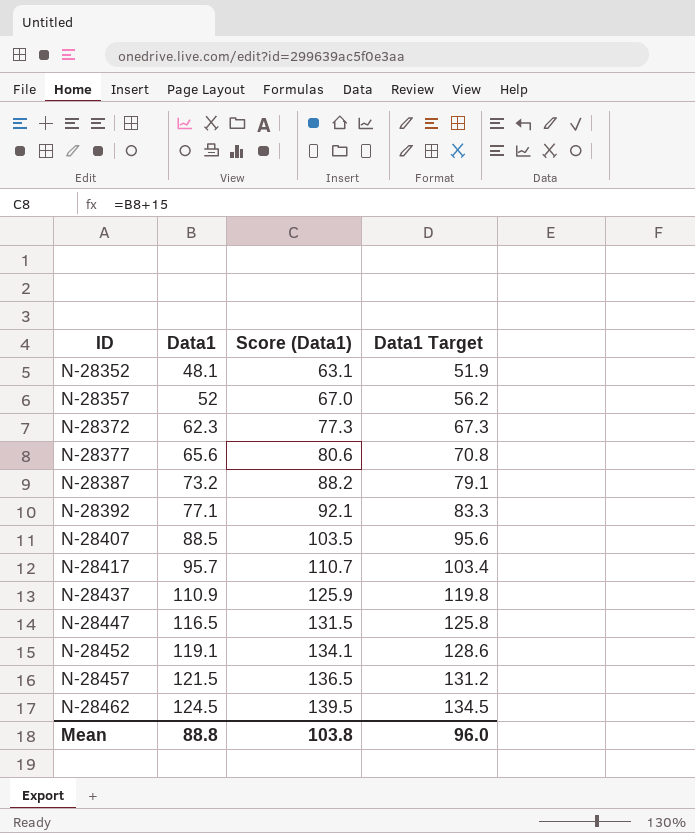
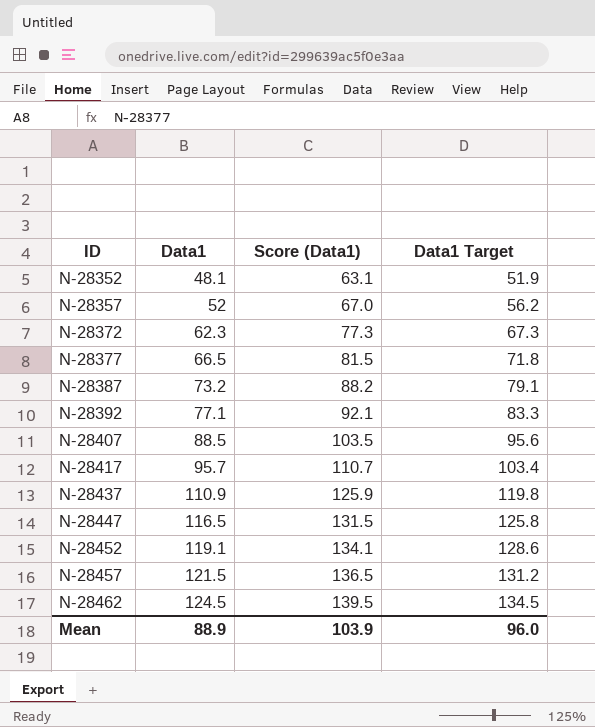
N-28377 | Data1: 65.6 -> 66.5
N-28377 | Score (Data1): 80.6 -> 81.5
N-28377 | Data1 Target: 70.8 -> 71.8
Mean | Data1: 88.8 -> 88.9
Mean | Score (Data1): 103.8 -> 103.9

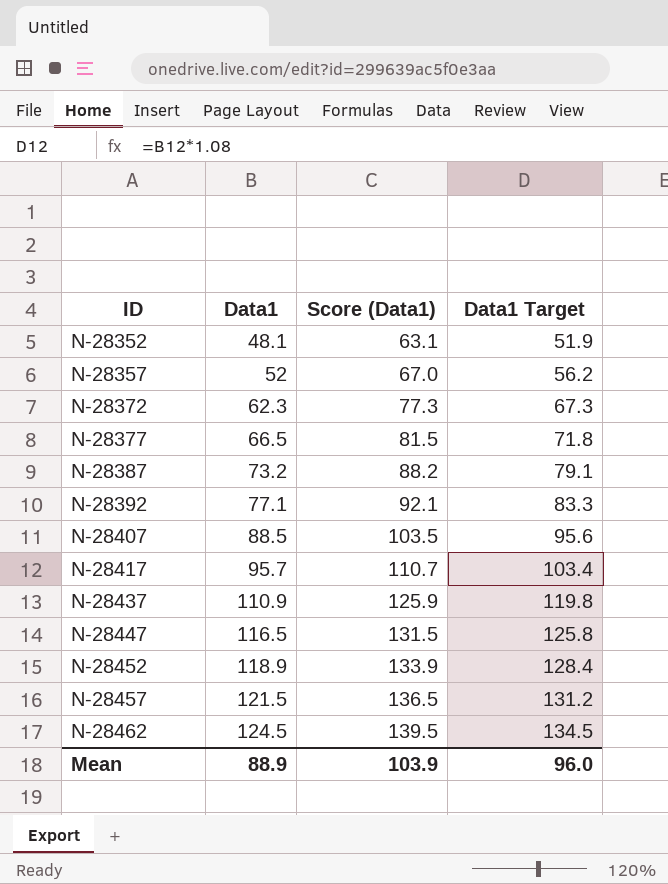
N-28452 | Data1: 119.1 -> 118.9
N-28452 | Score (Data1): 134.1 -> 133.9
N-28452 | Data1 Target: 128.6 -> 128.4

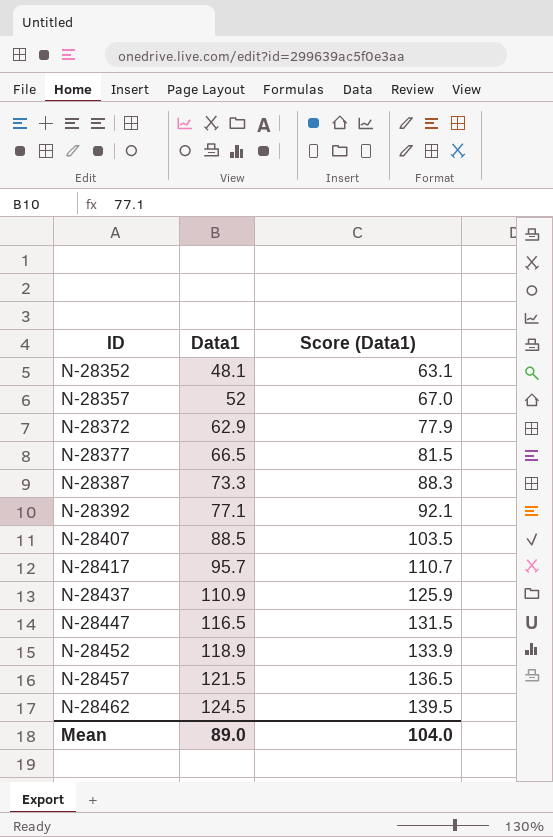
column Data1 Target | formula: [Data1] * 1.08 -> none
N-28372 | Data1: 62.3 -> 62.9
N-28372 | Score (Data1): 77.3 -> 77.9
N-28387 | Data1: 73.2 -> 73.3
N-28387 | Score (Data1): 88.2 -> 88.3
Mean | Data1: 88.9 -> 89.0
Mean | Score (Data1): 103.9 -> 104.0

